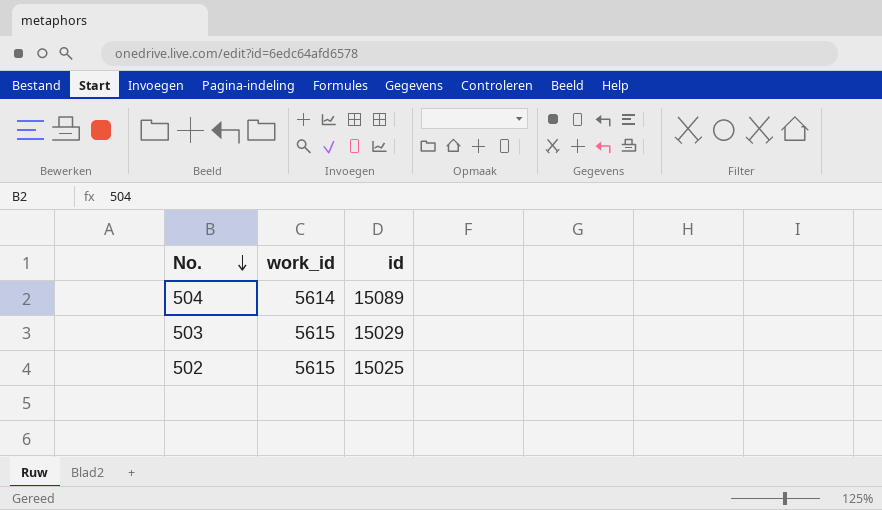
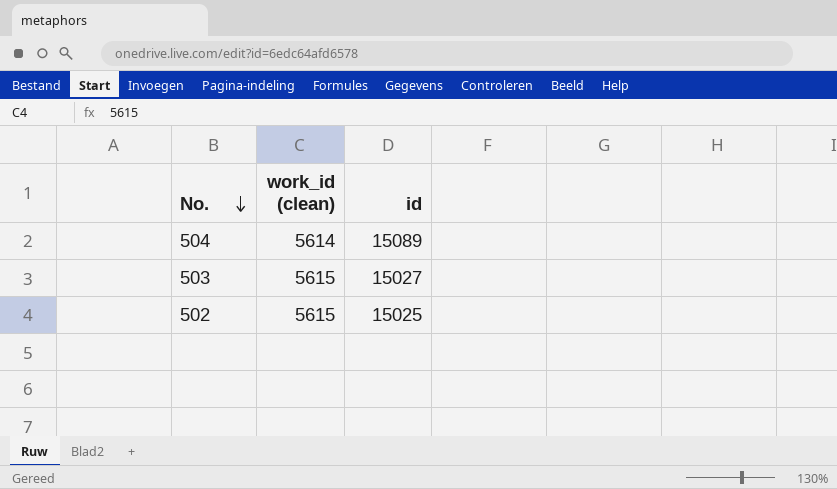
column name: work_id -> work_id (clean)
503 | id: 15029 -> 15027

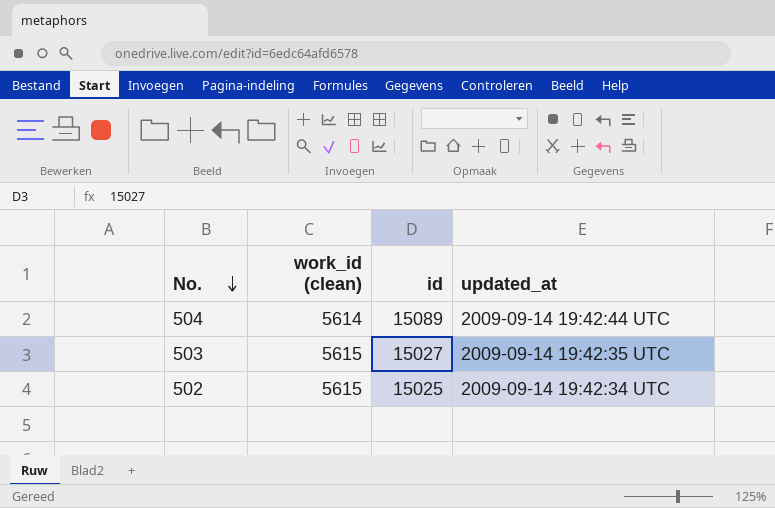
column updated_at | position: none -> 4

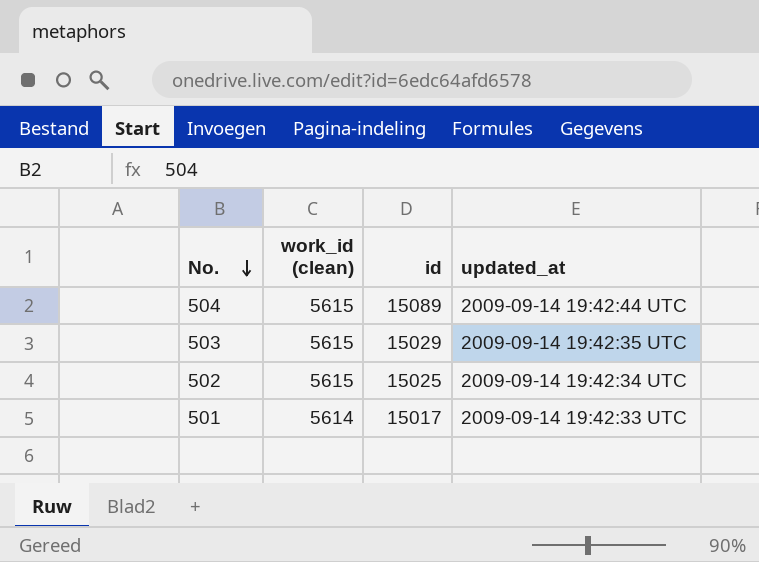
504 | work_id (clean): 5614 -> 5615
503 | id: 15027 -> 15029
row 501: none -> 5614 | 15017 | 2009-09-14 19:42:33 UTC

